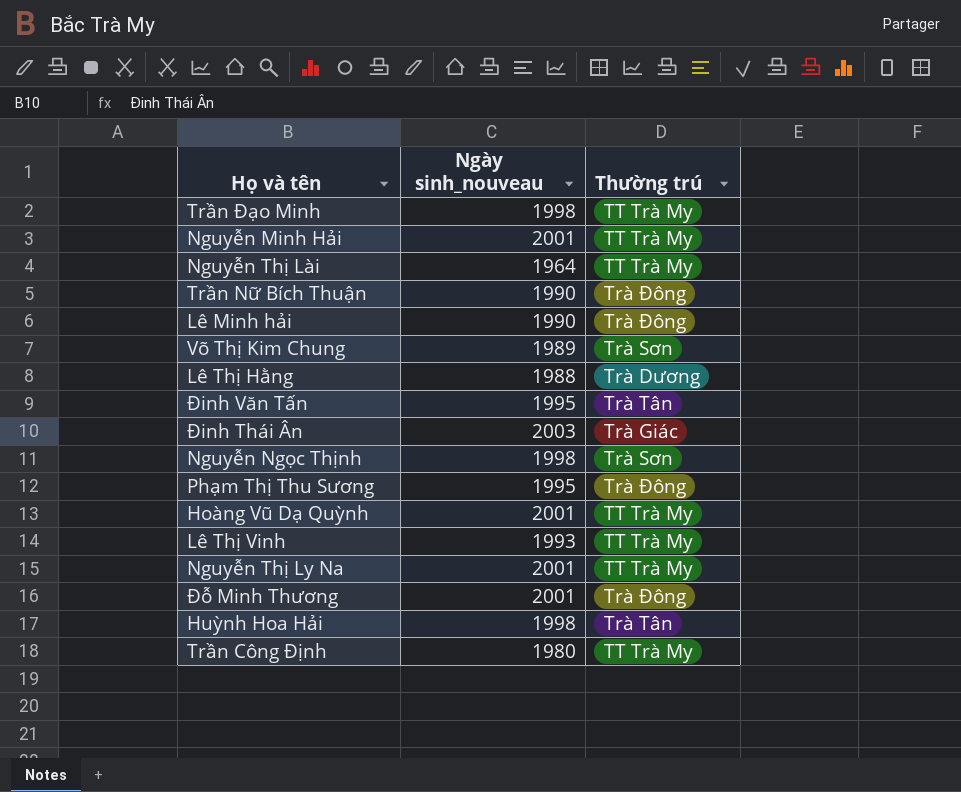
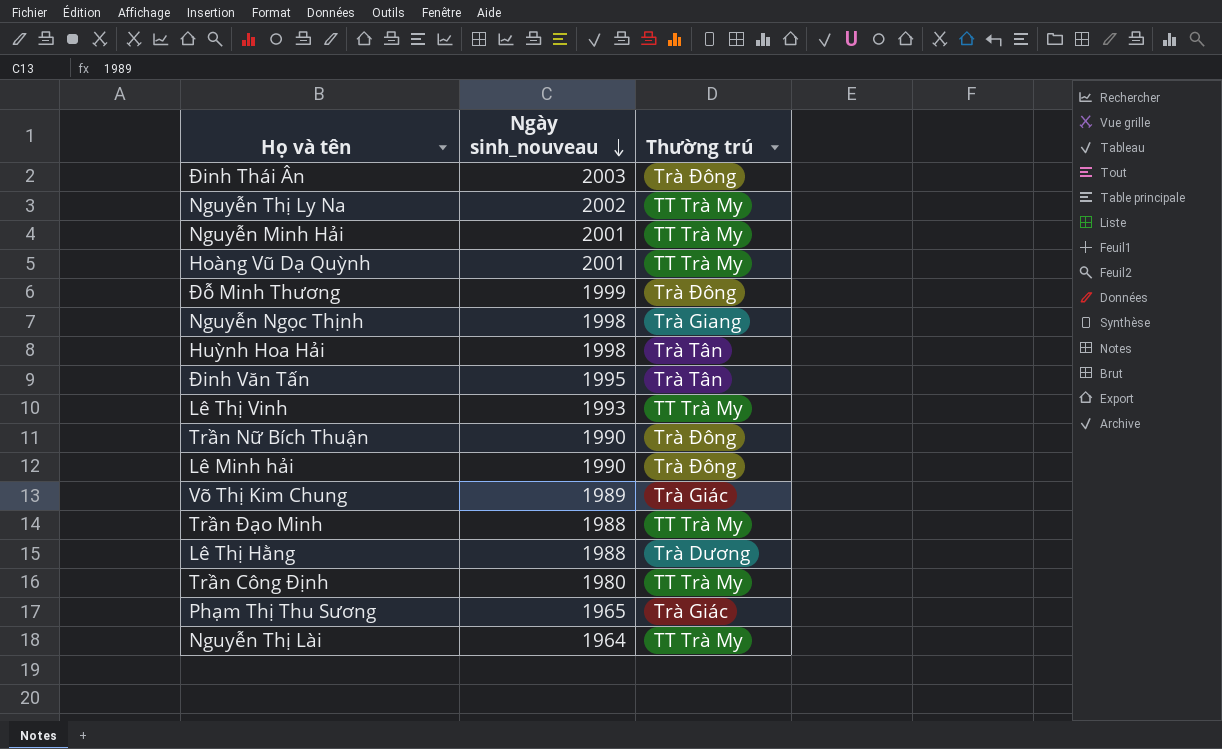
row order: none -> Ngày sinh_nouveau descending
Đinh Thái Ân | Thường trú: Trà Giác -> Trà Đông
Nguyễn Thị Ly Na | Ngày sinh_nouveau: 2001 -> 2002
Đỗ Minh Thương | Ngày sinh_nouveau: 2001 -> 1999
Nguyễn Ngọc Thịnh | Thường trú: Trà Sơn -> Trà Giang
Võ Thị Kim Chung | Thường trú: Trà Sơn -> Trà Giác
Trần Đạo Minh | Ngày sinh_nouveau: 1998 -> 1988
Phạm Thị Thu Sương | Ngày sinh_nouveau: 1995 -> 1965
Phạm Thị Thu Sương | Thường trú: Trà Đông -> Trà Giác

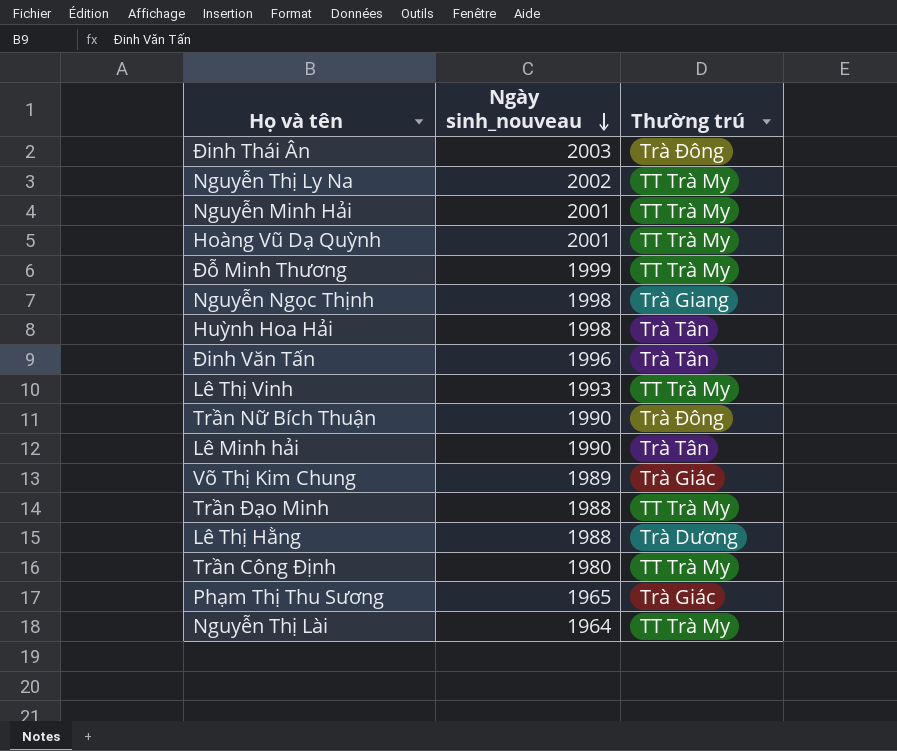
Đỗ Minh Thương | Thường trú: Trà Đông -> TT Trà My
Đinh Văn Tấn | Ngày sinh_nouveau: 1995 -> 1996
Lê Minh hải | Thường trú: Trà Đông -> Trà Tân

